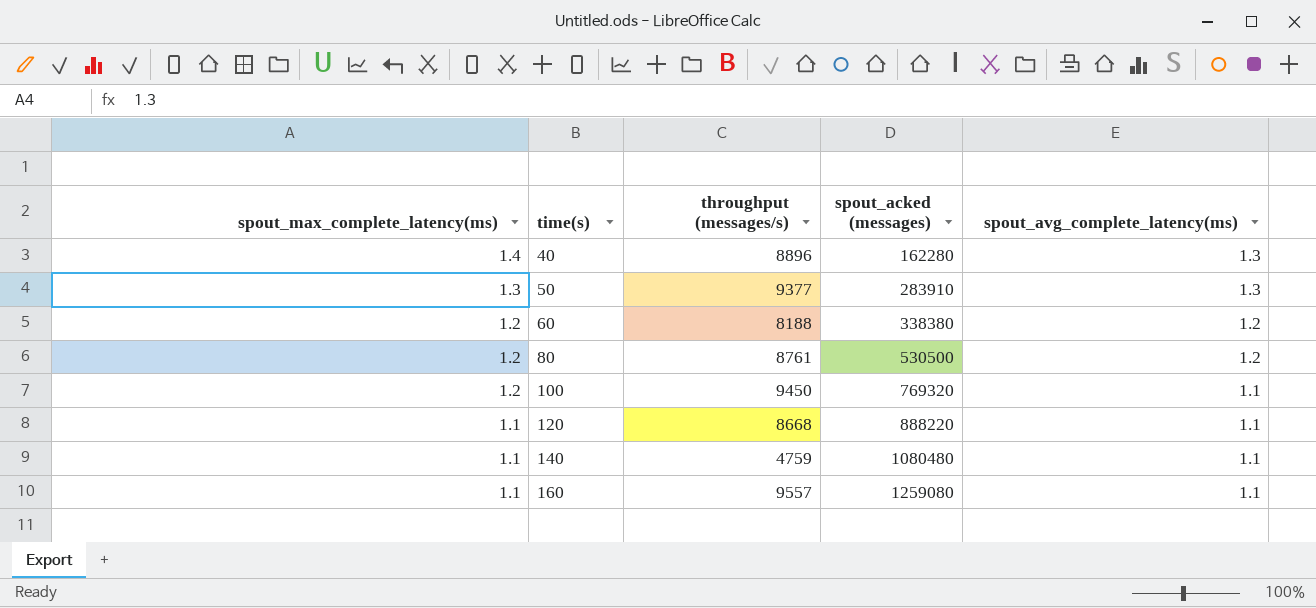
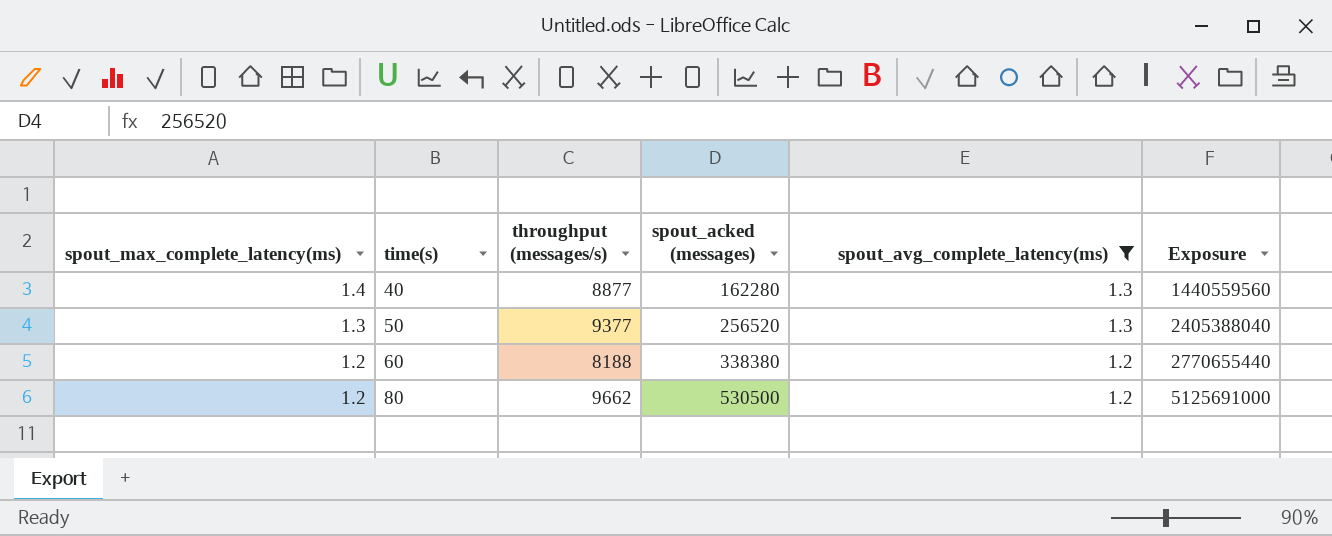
filter: none -> spout_avg_complete_latency(ms) != 1.1
column Exposure | formula: none -> [throughput (messages/s)] * [spout_acked (messages)]
40 | throughput (messages/s): 8896 -> 8877
50 | spout_acked (messages): 283910 -> 256520
80 | throughput (messages/s): 8761 -> 9662

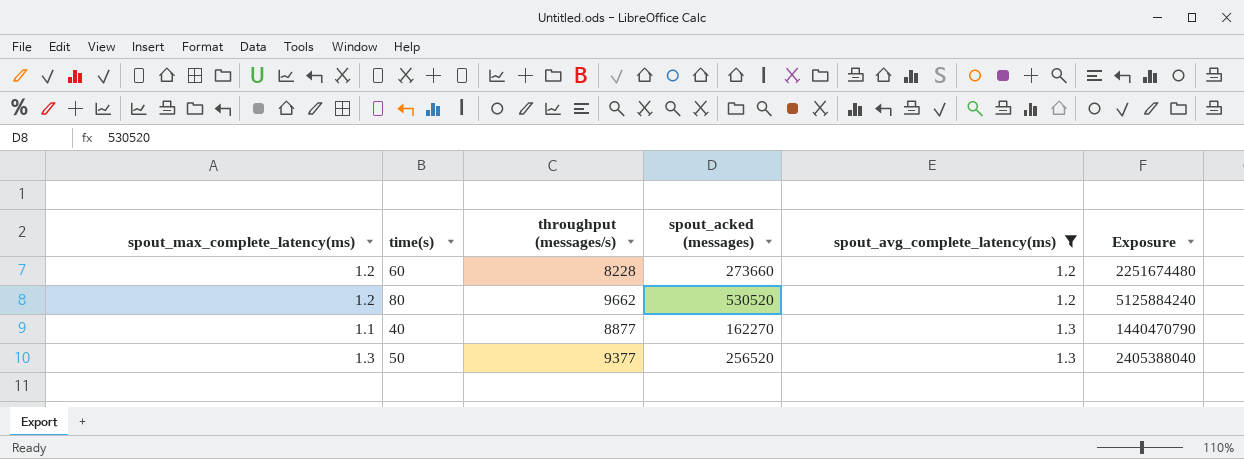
row order: spout_max_complete_latency(ms) descending -> spout_avg_complete_latency(ms) ascending
60 | throughput (messages/s): 8188 -> 8228
60 | spout_acked (messages): 338380 -> 273660
60 | Exposure: 2770655440 -> 2251674480
80 | spout_acked (messages): 530500 -> 530520
80 | Exposure: 5125691000 -> 5125884240
40 | spout_max_complete_latency(ms): 1.4 -> 1.1
40 | spout_acked (messages): 162280 -> 162270
40 | Exposure: 1440559560 -> 1440470790

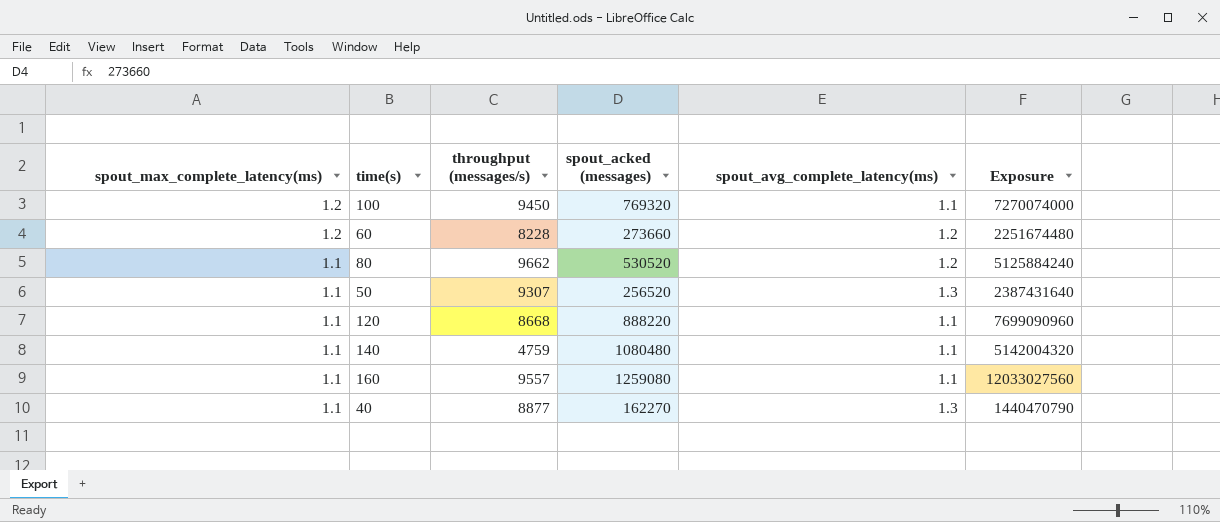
filter: spout_avg_complete_latency(ms) != 1.1 -> none
row order: spout_avg_complete_latency(ms) ascending -> spout_max_complete_latency(ms) descending
80 | spout_max_complete_latency(ms): 1.2 -> 1.1
50 | spout_max_complete_latency(ms): 1.3 -> 1.1
50 | throughput (messages/s): 9377 -> 9307
50 | Exposure: 2405388040 -> 2387431640

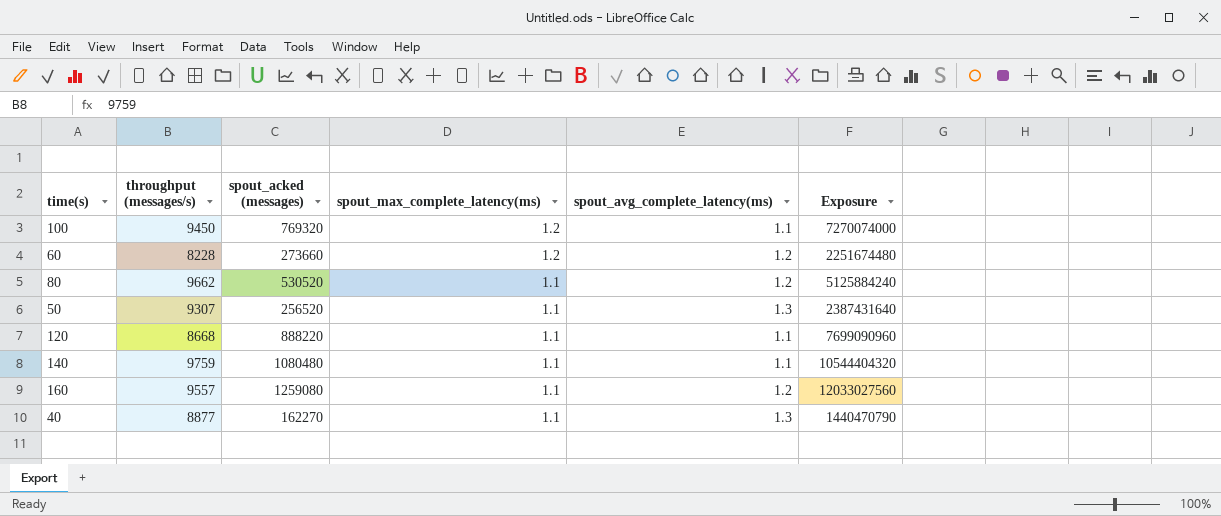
column spout_max_complete_latency(ms) | position: 1 -> 4
140 | throughput (messages/s): 4759 -> 9759
140 | Exposure: 5142004320 -> 10544404320
160 | spout_avg_complete_latency(ms): 1.1 -> 1.2

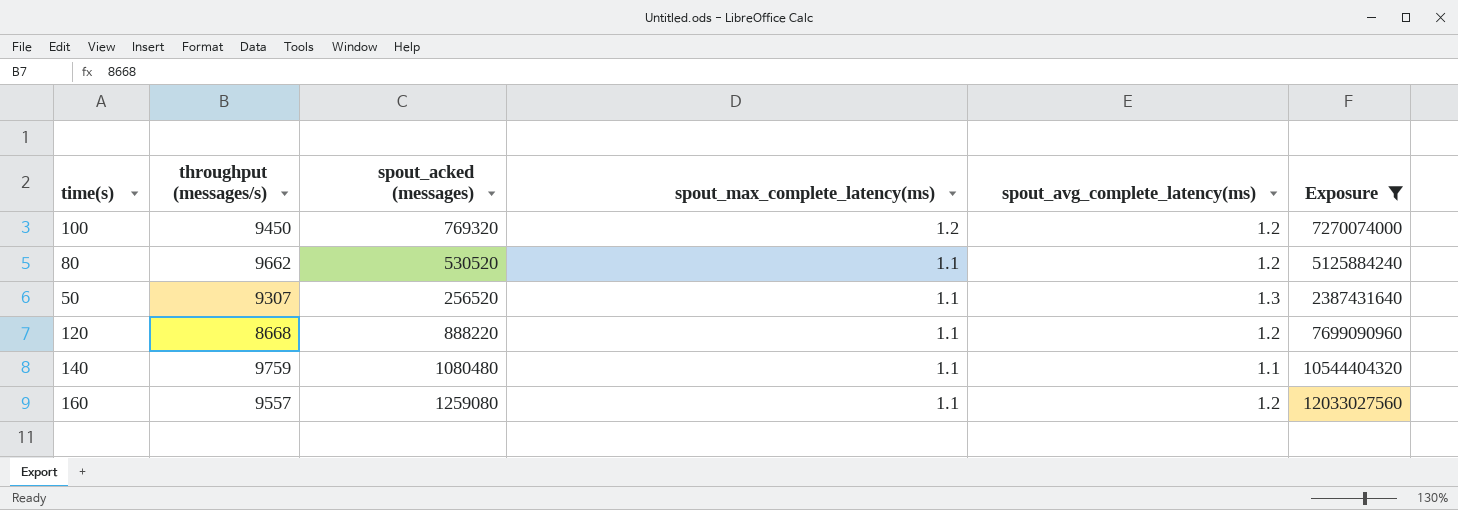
filter: none -> Exposure >= 2387431640
100 | spout_avg_complete_latency(ms): 1.1 -> 1.2
120 | spout_avg_complete_latency(ms): 1.1 -> 1.2

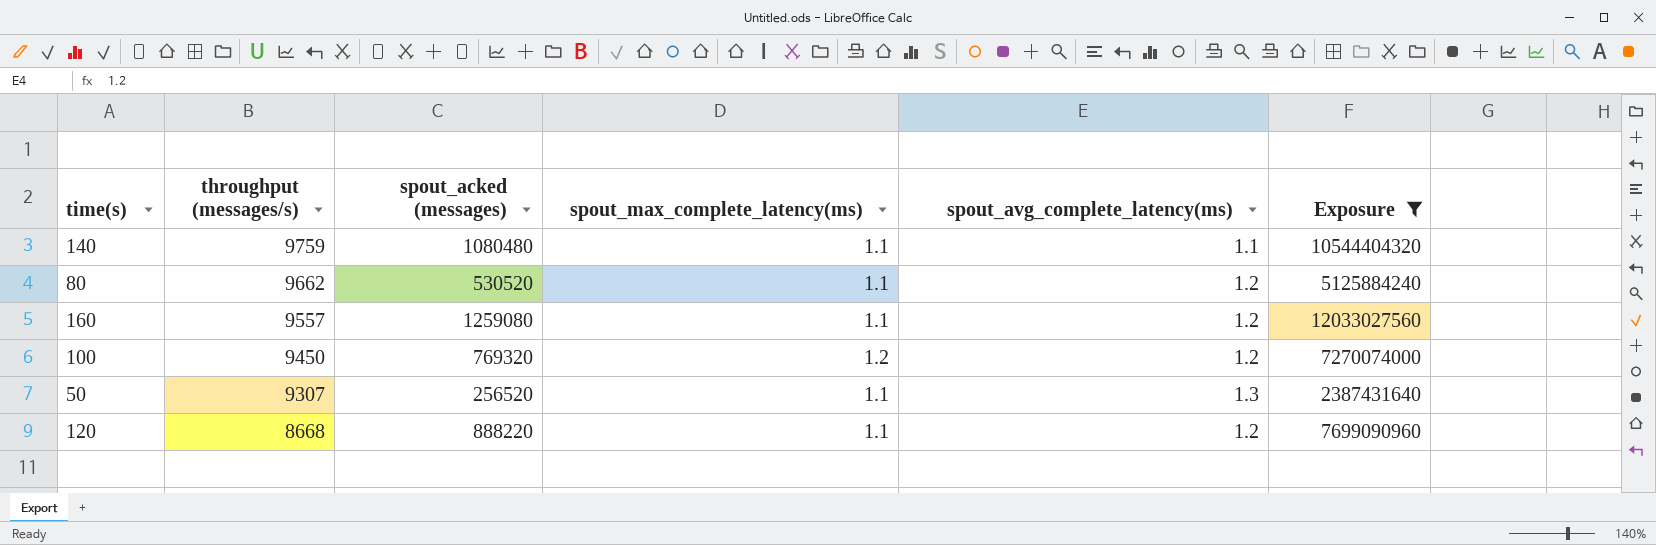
row order: spout_max_complete_latency(ms) descending -> throughput (messages/s) descending

